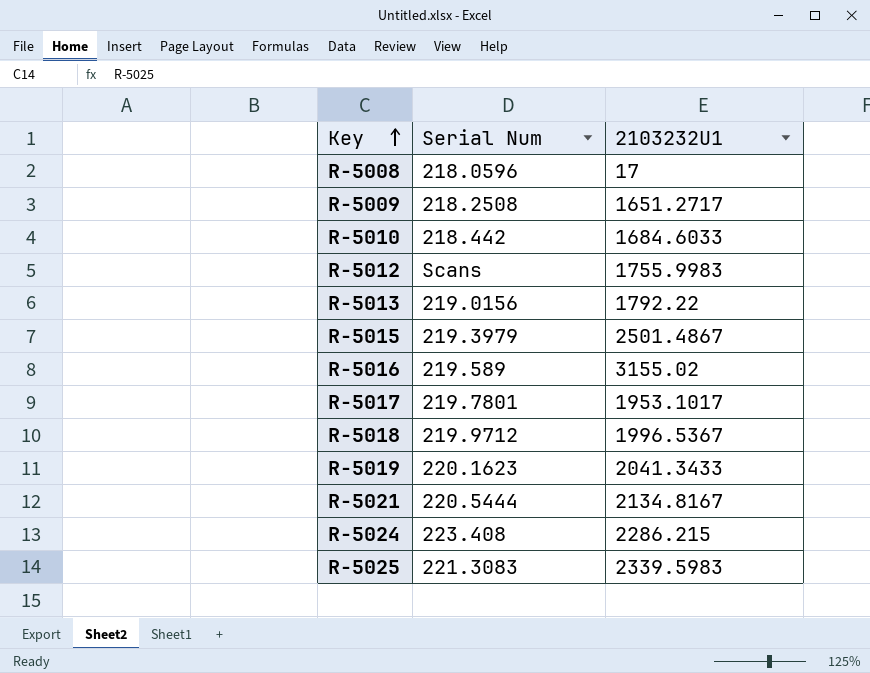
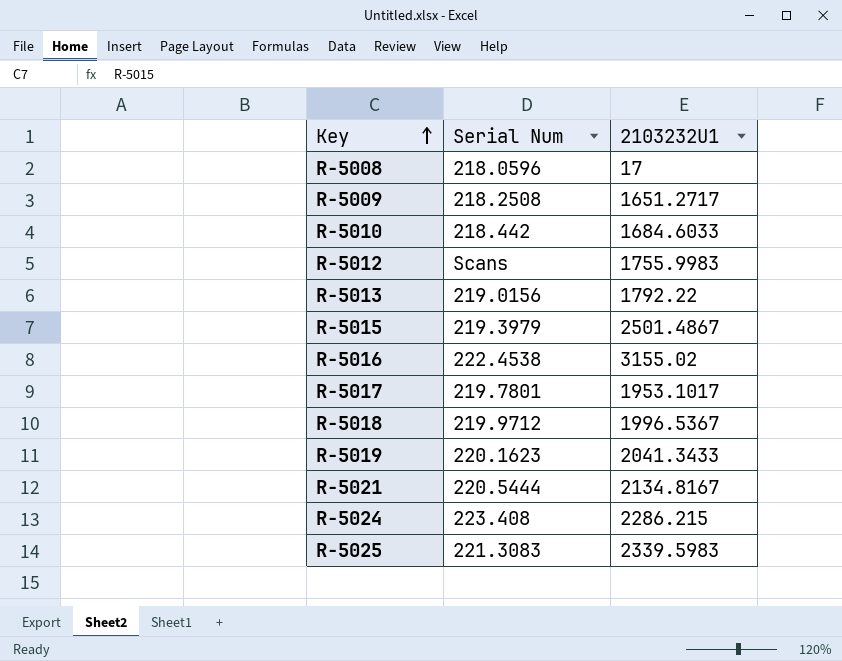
R-5016 | Serial Num: 219.589 -> 222.4538

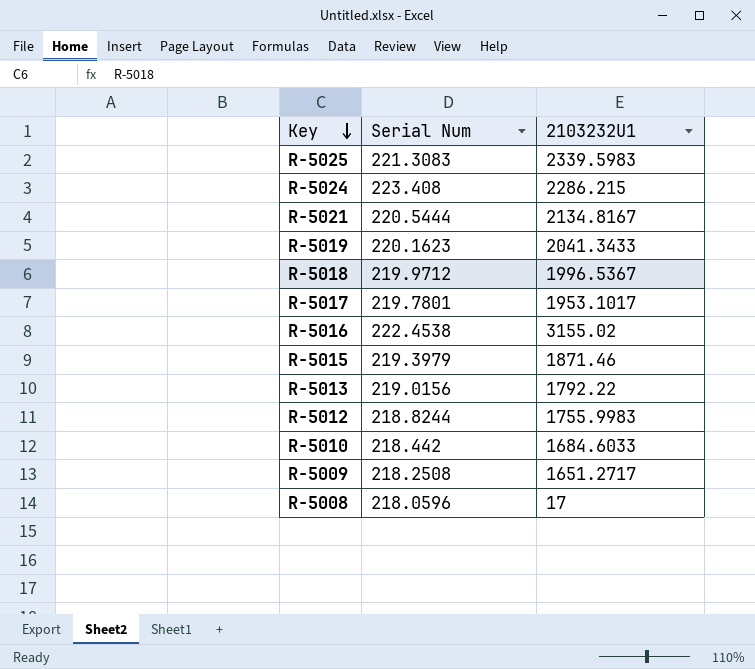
row order: Key ascending -> Key descending
R-5015 | 2103232U1: 2501.4867 -> 1871.46
R-5012 | Serial Num: Scans -> 218.8244

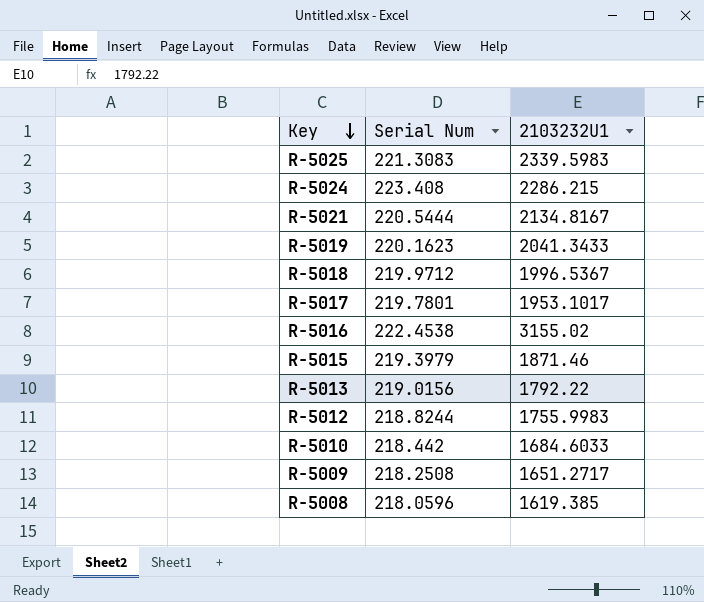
R-5008 | 2103232U1: 17 -> 1619.385

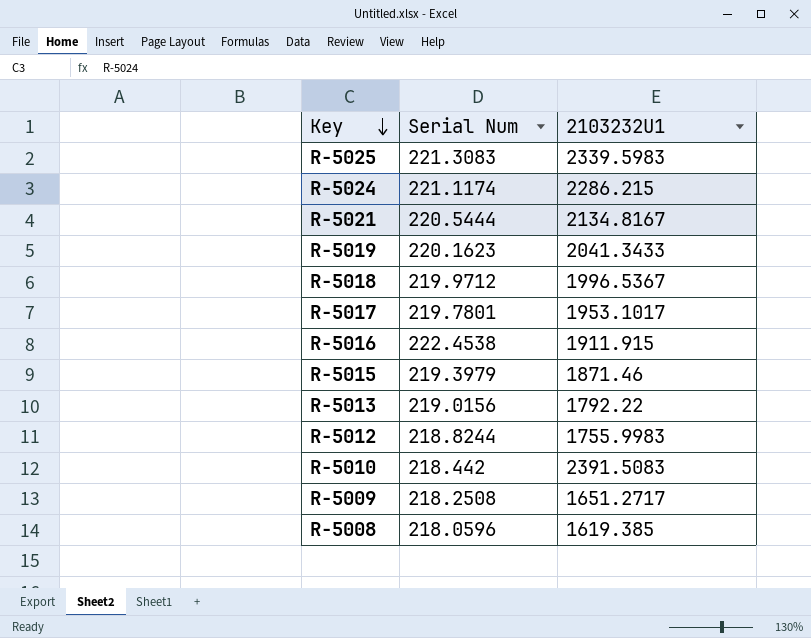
R-5024 | Serial Num: 223.408 -> 221.1174
R-5016 | 2103232U1: 3155.02 -> 1911.915
R-5010 | 2103232U1: 1684.6033 -> 2391.5083

